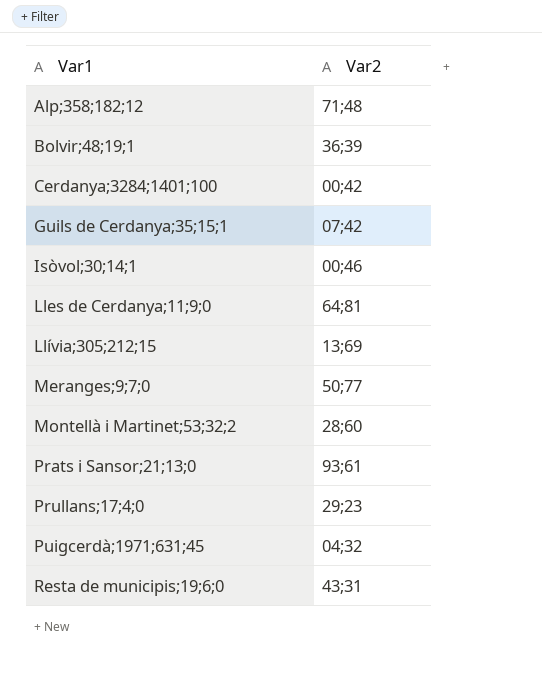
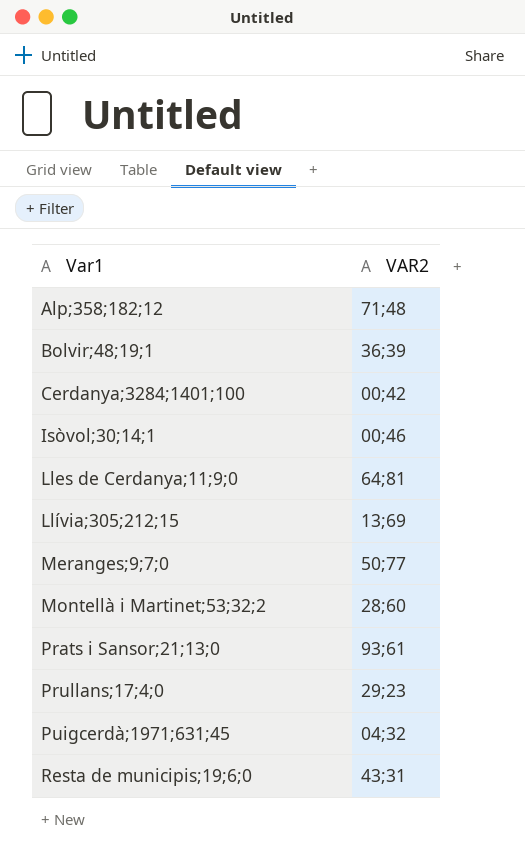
column name: Var2 -> VAR2
row Guils de Cerdanya;35;15;1: 07;42 -> none

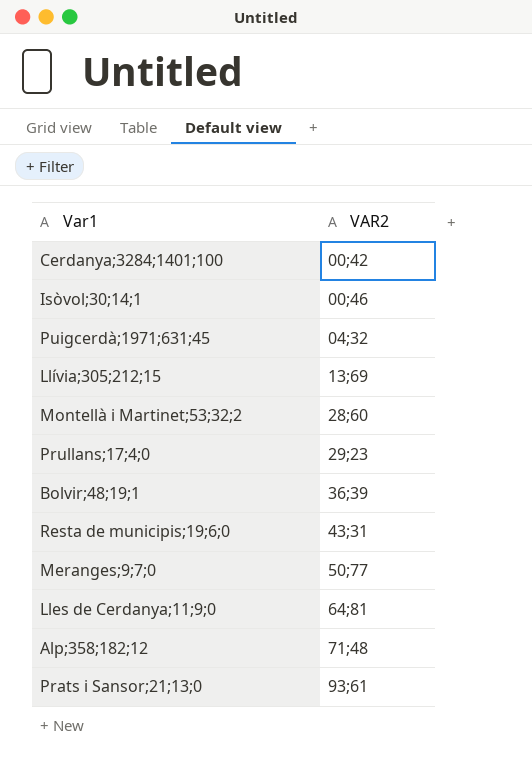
row order: Var1 ascending -> VAR2 ascending

